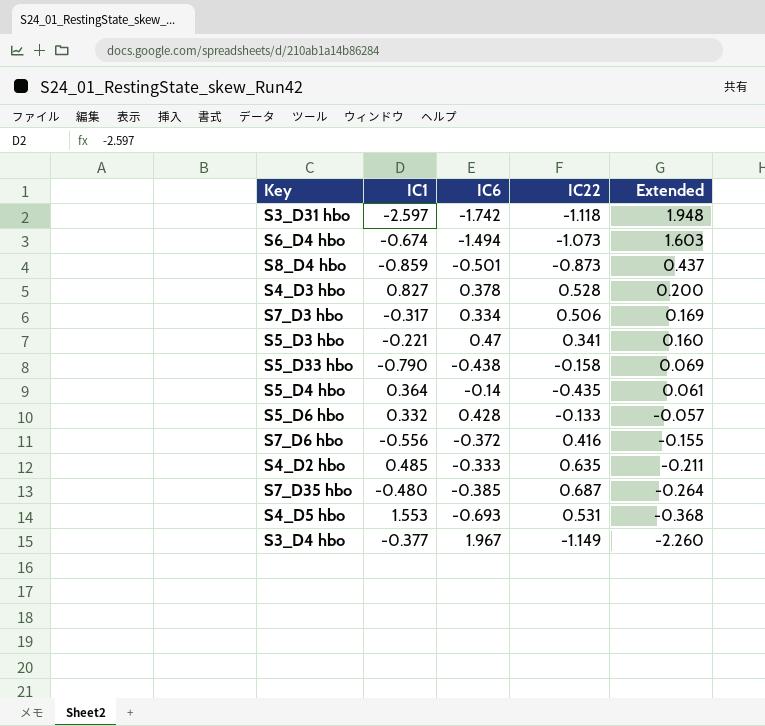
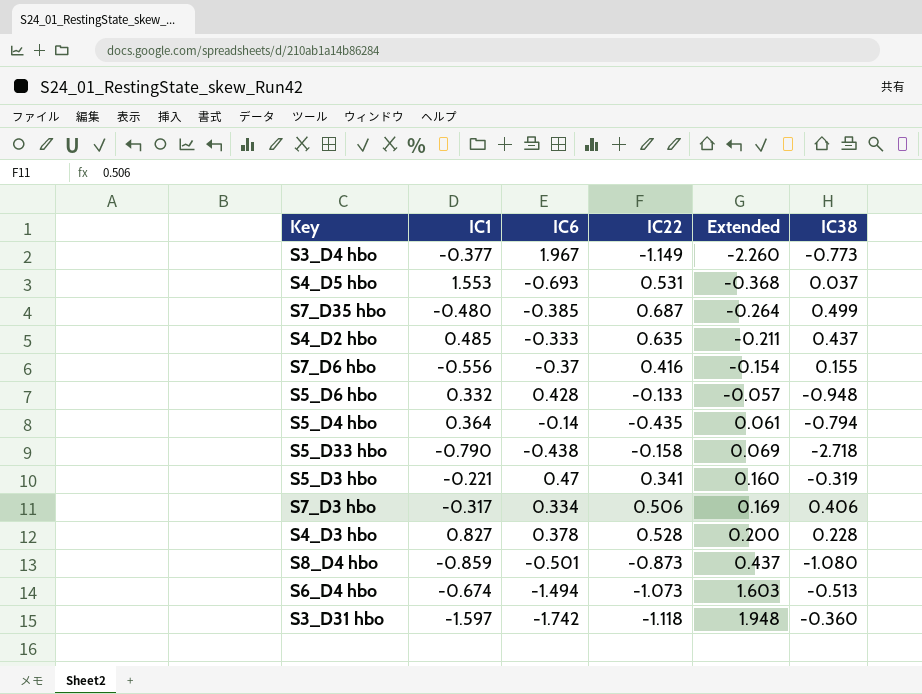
row order: Extended descending -> Extended ascending
column IC38 | position: none -> 6
S7_D6 hbo | IC6: -0.372 -> -0.37
S7_D6 hbo | Extended: -0.155 -> -0.154
S3_D31 hbo | IC1: -2.597 -> -1.597

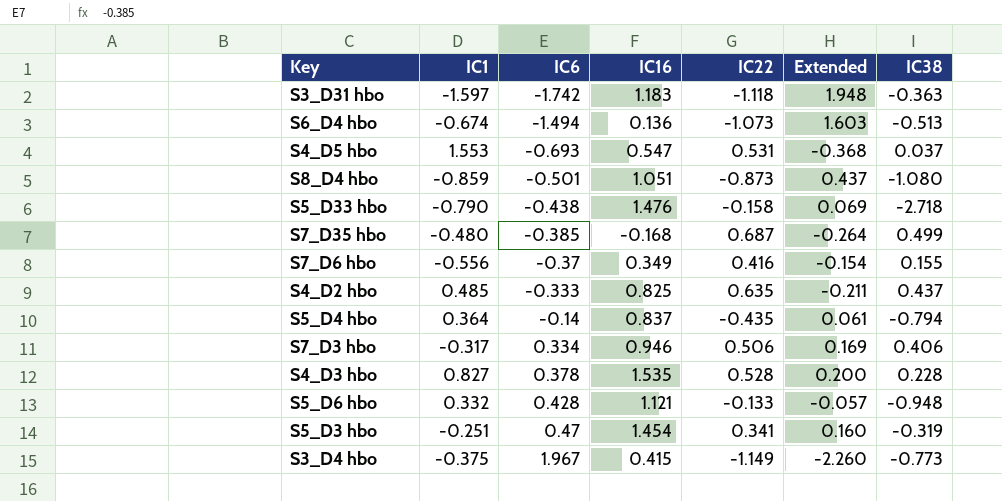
row order: Extended ascending -> IC6 ascending
column IC16 | position: none -> 4
S3_D31 hbo | IC38: -0.360 -> -0.363
S5_D3 hbo | IC1: -0.221 -> -0.251
S3_D4 hbo | IC1: -0.377 -> -0.375

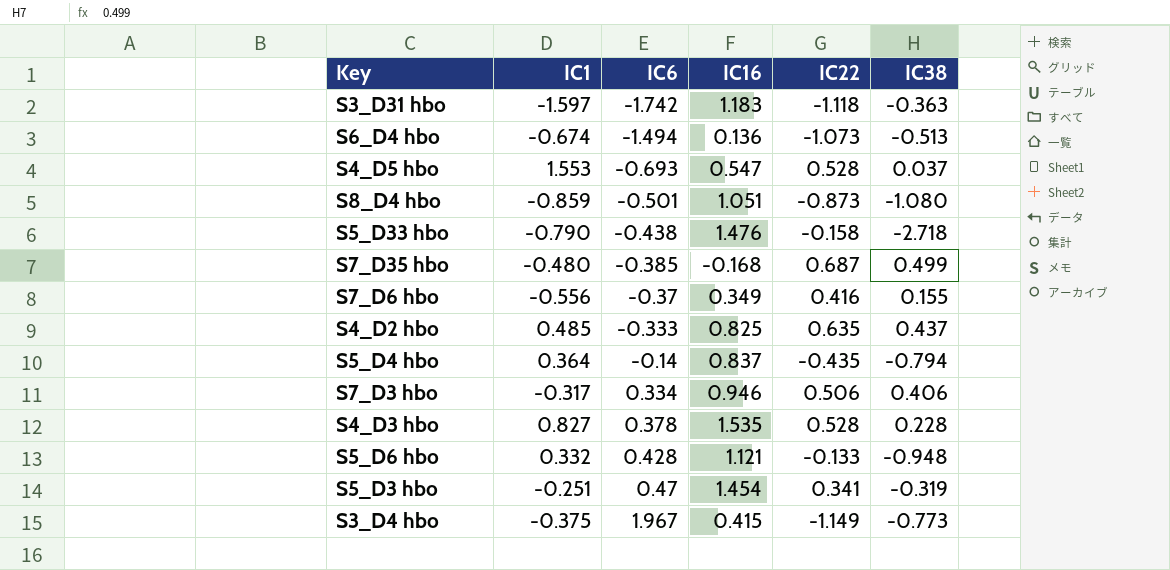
column Extended | formula: [IC6] * [IC22] -> none
S4_D5 hbo | IC22: 0.531 -> 0.528

